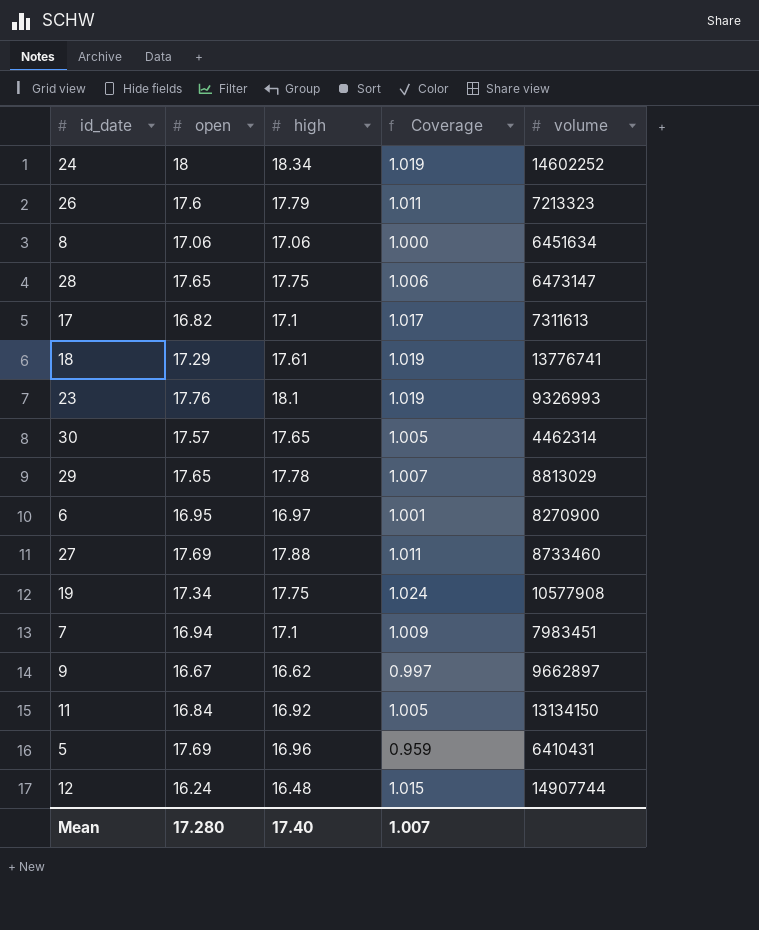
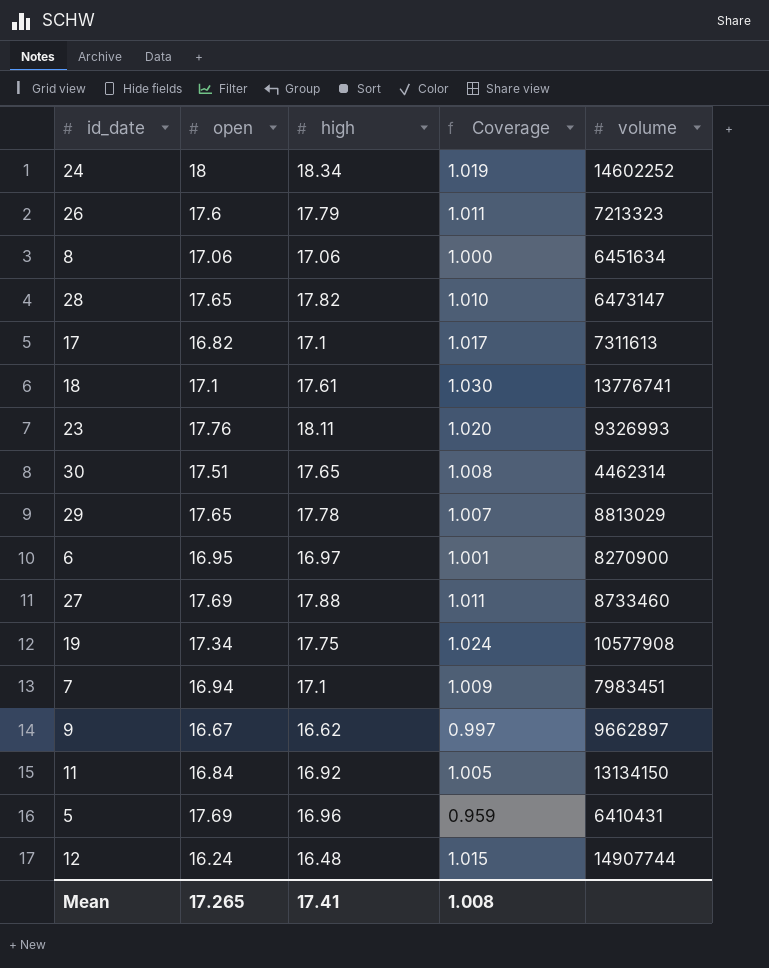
28 | high: 17.75 -> 17.82
28 | Coverage: 1.006 -> 1.010
18 | open: 17.29 -> 17.1
18 | Coverage: 1.019 -> 1.030
23 | high: 18.1 -> 18.11
23 | Coverage: 1.019 -> 1.020
30 | open: 17.57 -> 17.51
30 | Coverage: 1.005 -> 1.008
Mean | open: 17.280 -> 17.265
Mean | high: 17.40 -> 17.41
Mean | Coverage: 1.007 -> 1.008

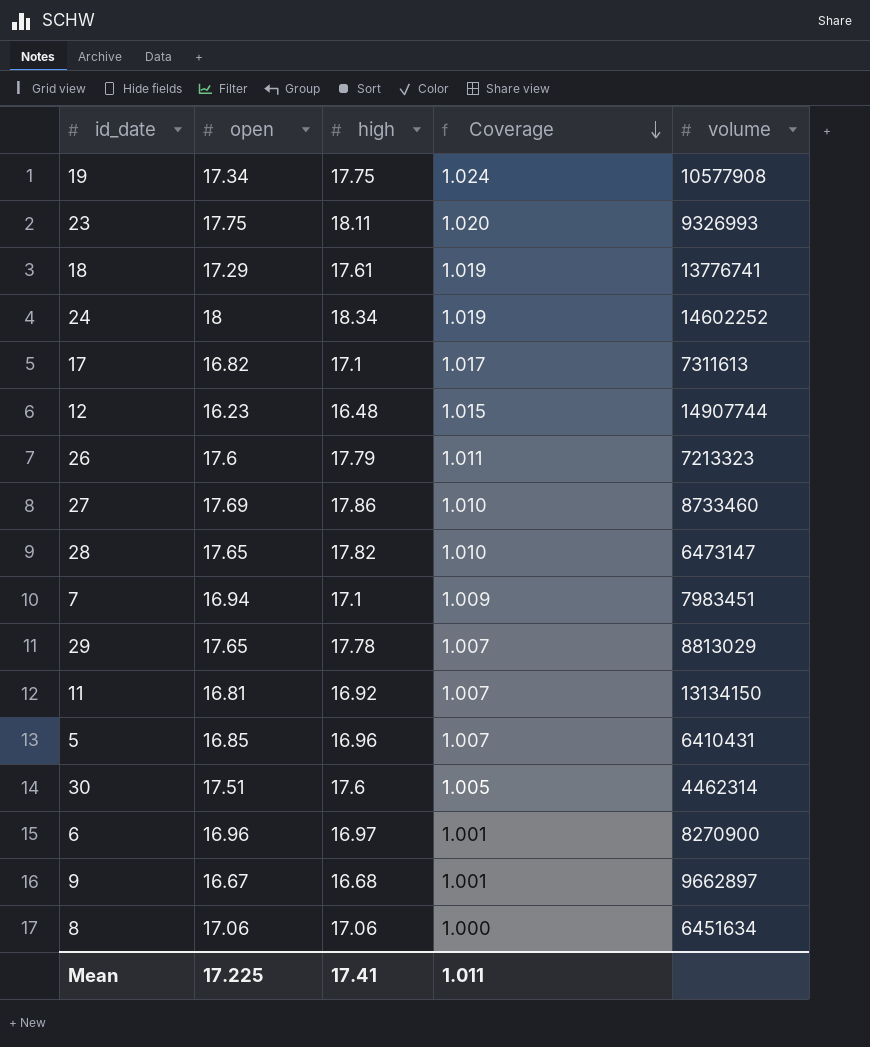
row order: none -> Coverage descending
23 | open: 17.76 -> 17.75
18 | open: 17.1 -> 17.29
18 | Coverage: 1.030 -> 1.019
12 | open: 16.24 -> 16.23
27 | high: 17.88 -> 17.86
27 | Coverage: 1.011 -> 1.010
11 | open: 16.84 -> 16.81
11 | Coverage: 1.005 -> 1.007
5 | open: 17.69 -> 16.85
5 | Coverage: 0.959 -> 1.007
30 | high: 17.65 -> 17.6
30 | Coverage: 1.008 -> 1.005
6 | open: 16.95 -> 16.96
9 | high: 16.62 -> 16.68
9 | Coverage: 0.997 -> 1.001
Mean | open: 17.265 -> 17.225
Mean | Coverage: 1.008 -> 1.011

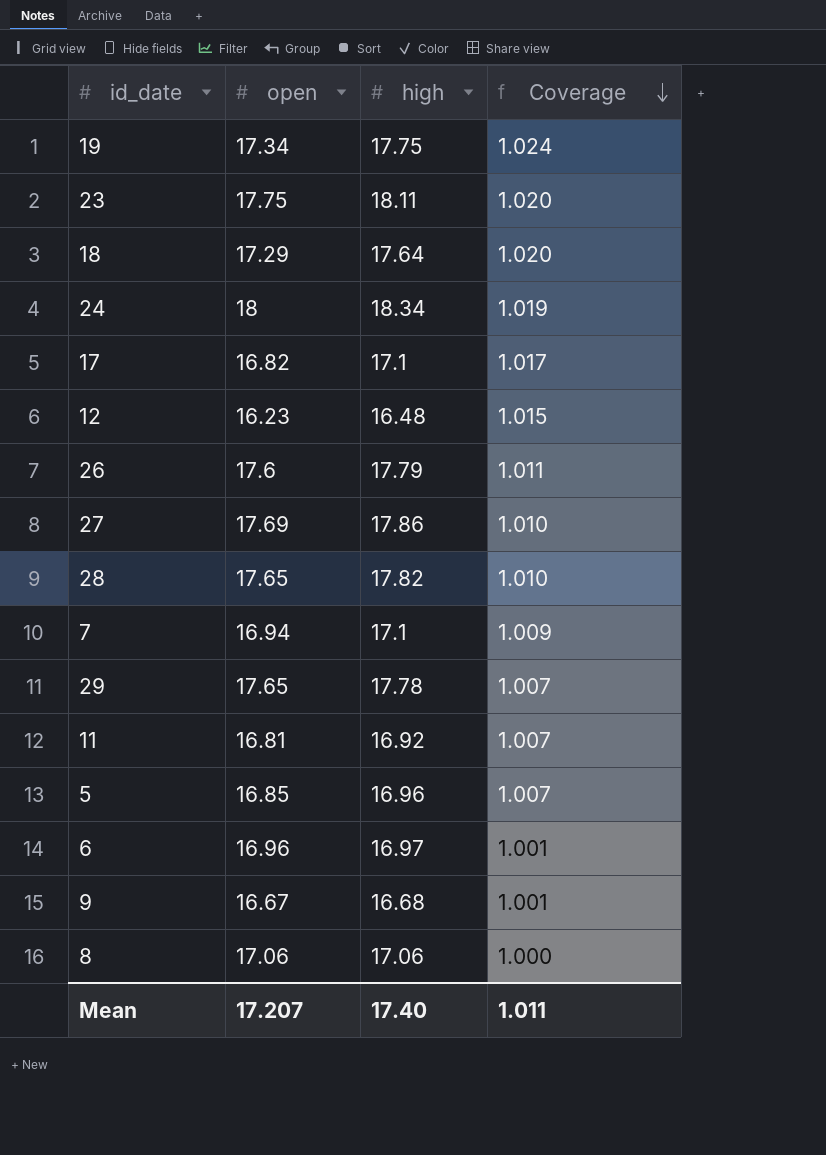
column volume | position: 5 -> none
row 30: 17.51 | 17.6 | 1.005 | 4462314 -> none
18 | high: 17.61 -> 17.64
18 | Coverage: 1.019 -> 1.020
Mean | open: 17.225 -> 17.207
Mean | high: 17.41 -> 17.40

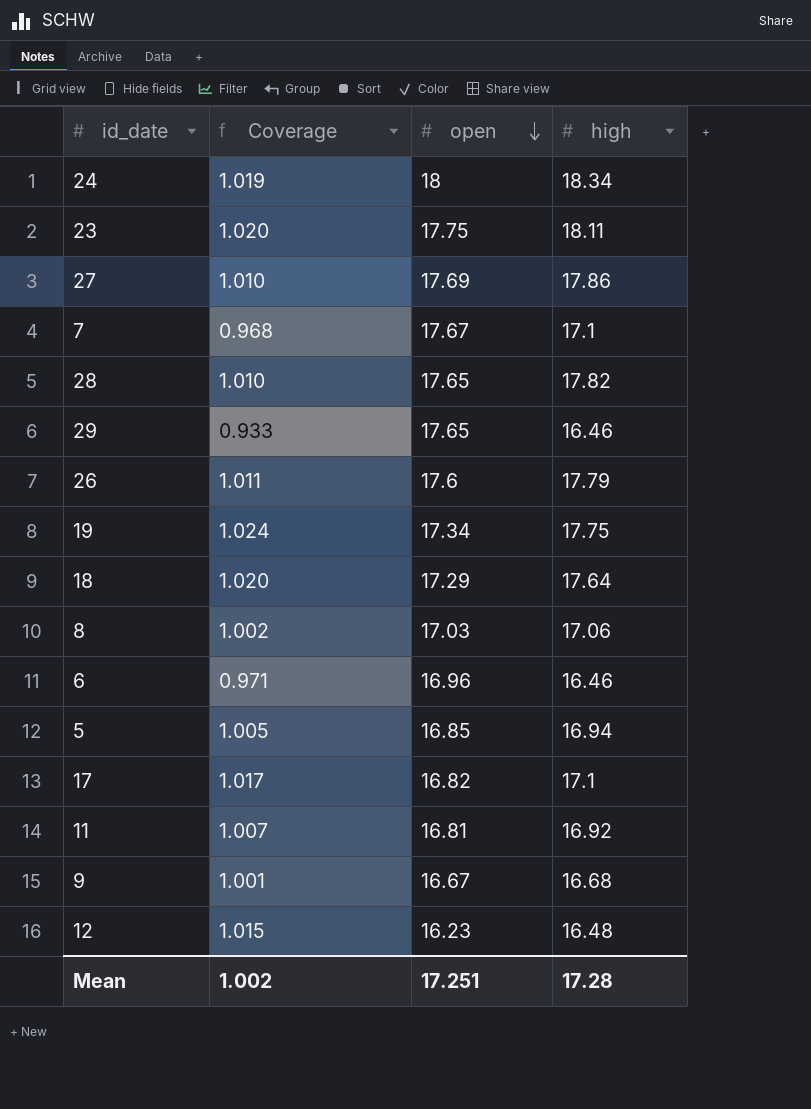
row order: Coverage descending -> open descending
column Coverage | position: 4 -> 2
7 | Coverage: 1.009 -> 0.968
7 | open: 16.94 -> 17.67
29 | Coverage: 1.007 -> 0.933
29 | high: 17.78 -> 16.46
8 | Coverage: 1.000 -> 1.002
8 | open: 17.06 -> 17.03
6 | Coverage: 1.001 -> 0.971
6 | high: 16.97 -> 16.46
5 | Coverage: 1.007 -> 1.005
5 | high: 16.96 -> 16.94
Mean | Coverage: 1.011 -> 1.002
Mean | open: 17.207 -> 17.251
Mean | high: 17.40 -> 17.28

